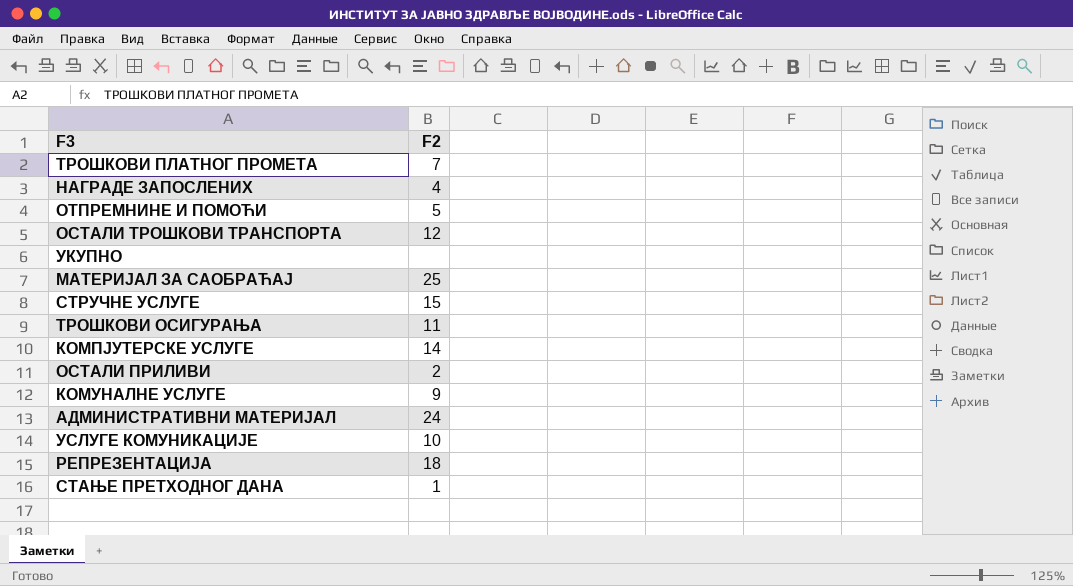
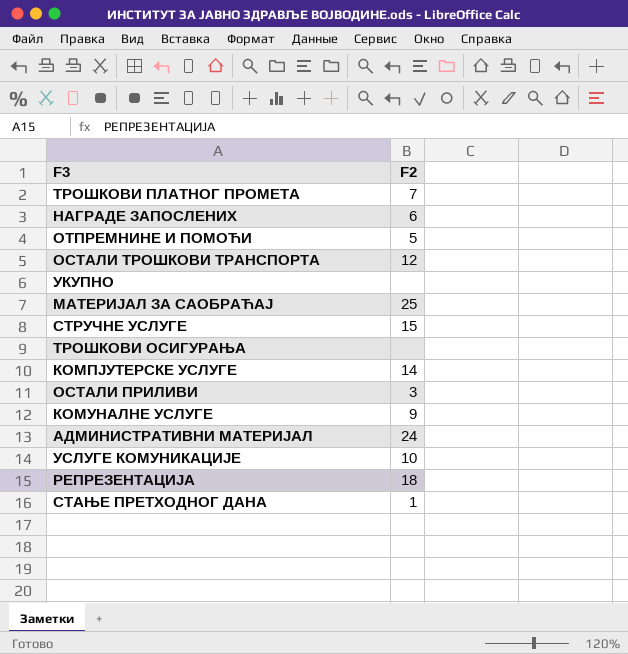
НАГРАДЕ ЗАПОСЛЕНИХ | F2: 4 -> 6
ТРОШКОВИ ОСИГУРАЊА | F2: 11 -> none
ОСТАЛИ ПРИЛИВИ | F2: 2 -> 3

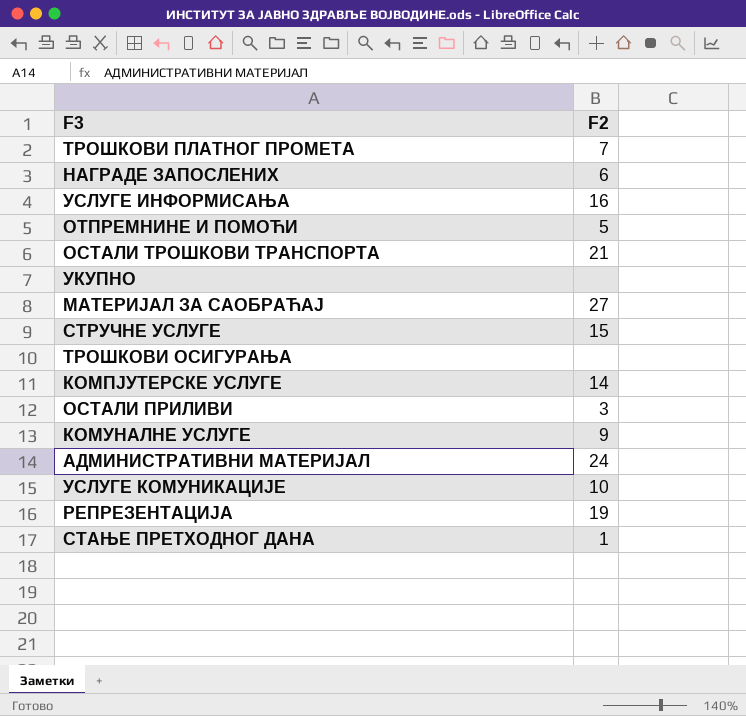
row УСЛУГЕ ИНФОРМИСАЊА: none -> 16
ОСТАЛИ ТРОШКОВИ ТРАНСПОРТА | F2: 12 -> 21
МАТЕРИЈАЛ ЗА САОБРАЋАЈ | F2: 25 -> 27
РЕПРЕЗЕНТАЦИЈА | F2: 18 -> 19

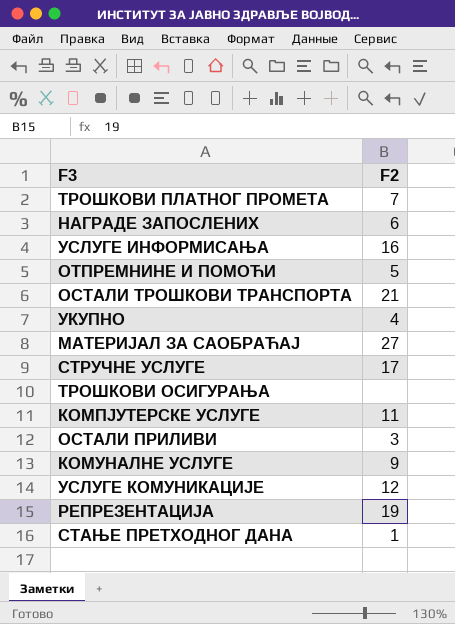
row АДМИНИСТРАТИВНИ МАТЕРИЈАЛ: 24 -> none
УКУПНО | F2: none -> 4
СТРУЧНЕ УСЛУГЕ | F2: 15 -> 17
КОМПЈУТЕРСКЕ УСЛУГЕ | F2: 14 -> 11
УСЛУГЕ КОМУНИКАЦИЈЕ | F2: 10 -> 12

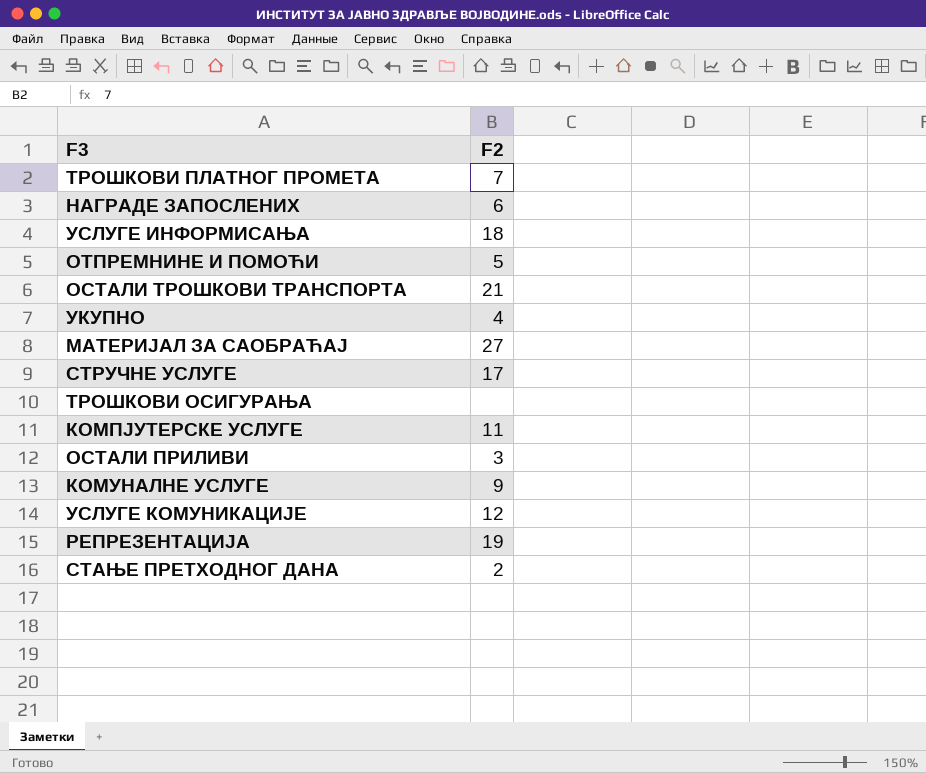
УСЛУГЕ ИНФОРМИСАЊА | F2: 16 -> 18
СТАЊЕ ПРЕТХОДНОГ ДАНА | F2: 1 -> 2

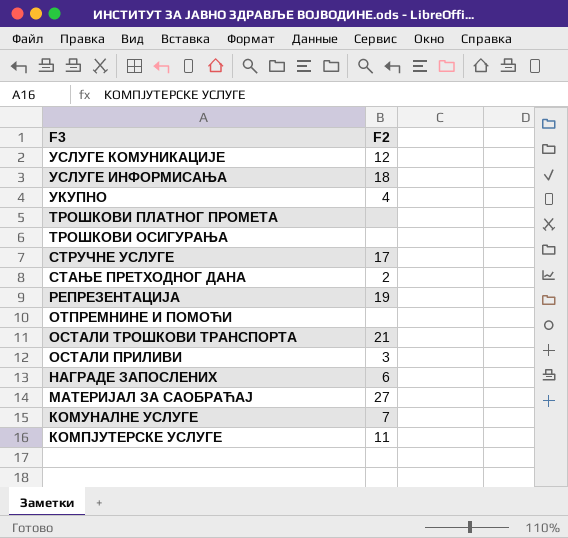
row order: none -> F3 descending
ТРОШКОВИ ПЛАТНОГ ПРОМЕТА | F2: 7 -> none
ОТПРЕМНИНЕ И ПОМОЋИ | F2: 5 -> none
КОМУНАЛНЕ УСЛУГЕ | F2: 9 -> 7

